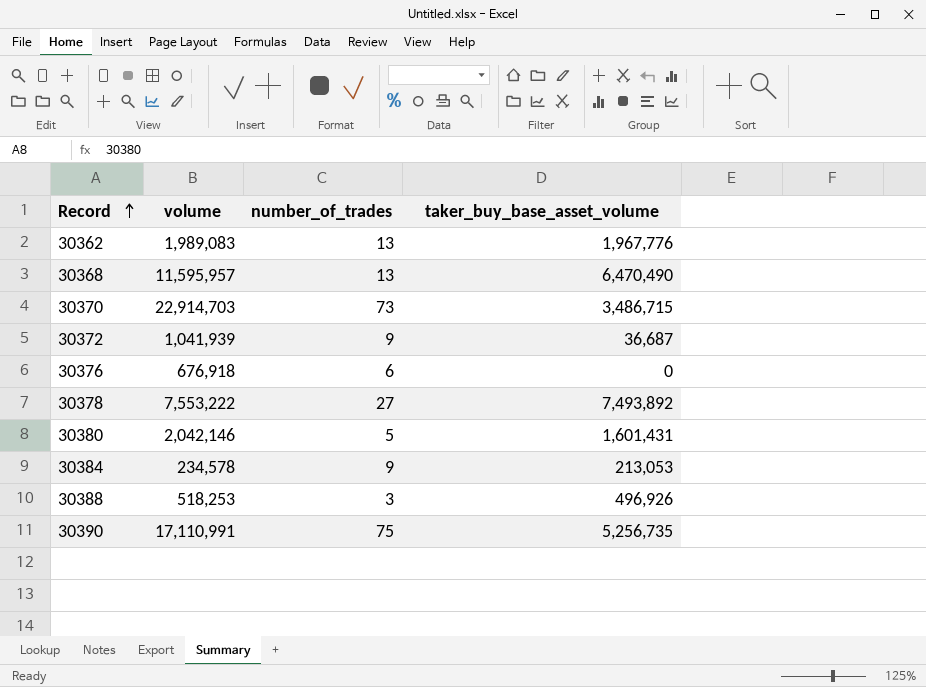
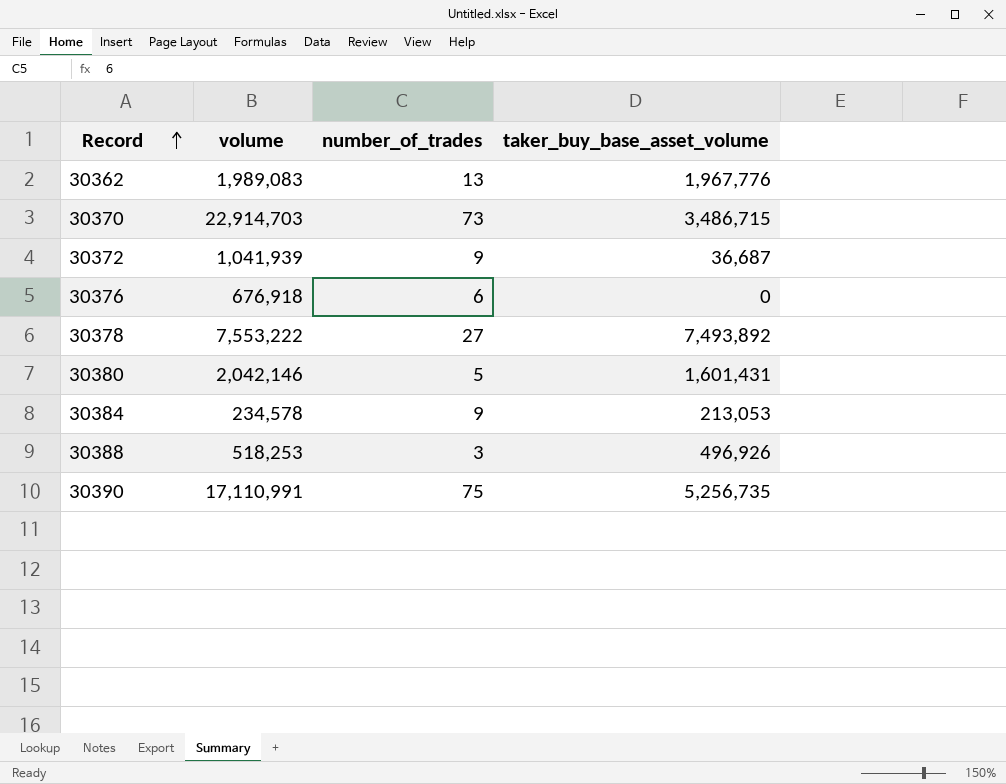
row 30368: 11,595,957 | 13 | 6,470,490 -> none

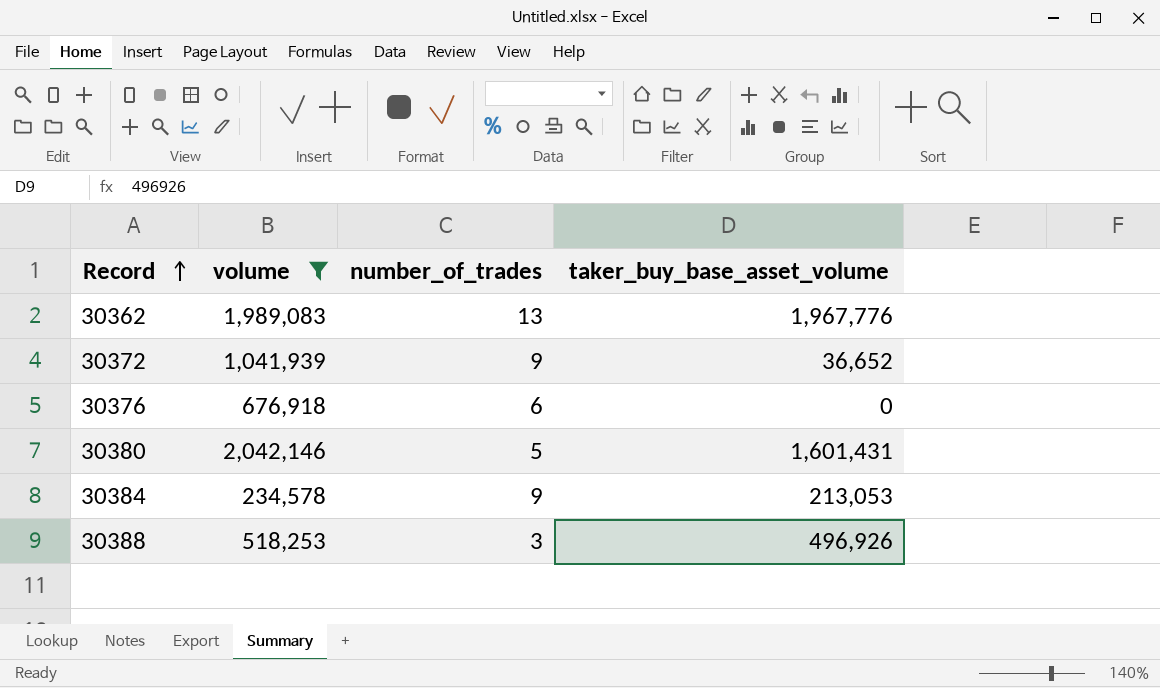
filter: none -> volume <= 2,042,146
30372 | taker_buy_base_asset_volume: 36,687 -> 36,652

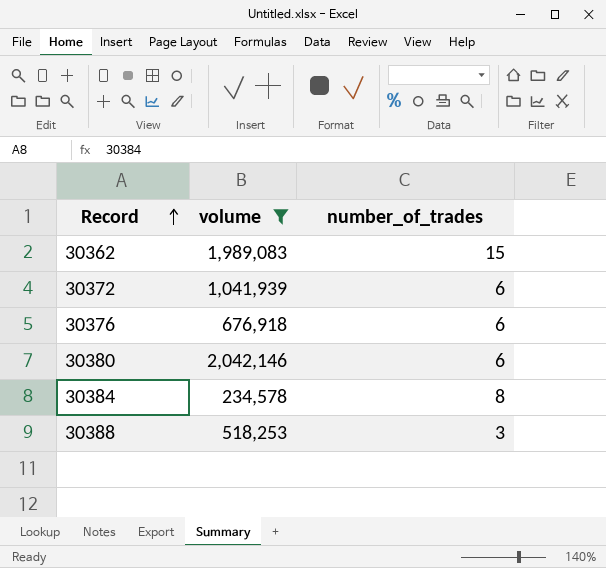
column taker_buy_base_asset_volume | position: 4 -> none
30362 | number_of_trades: 13 -> 15
30372 | number_of_trades: 9 -> 6
30380 | number_of_trades: 5 -> 6
30384 | number_of_trades: 9 -> 8

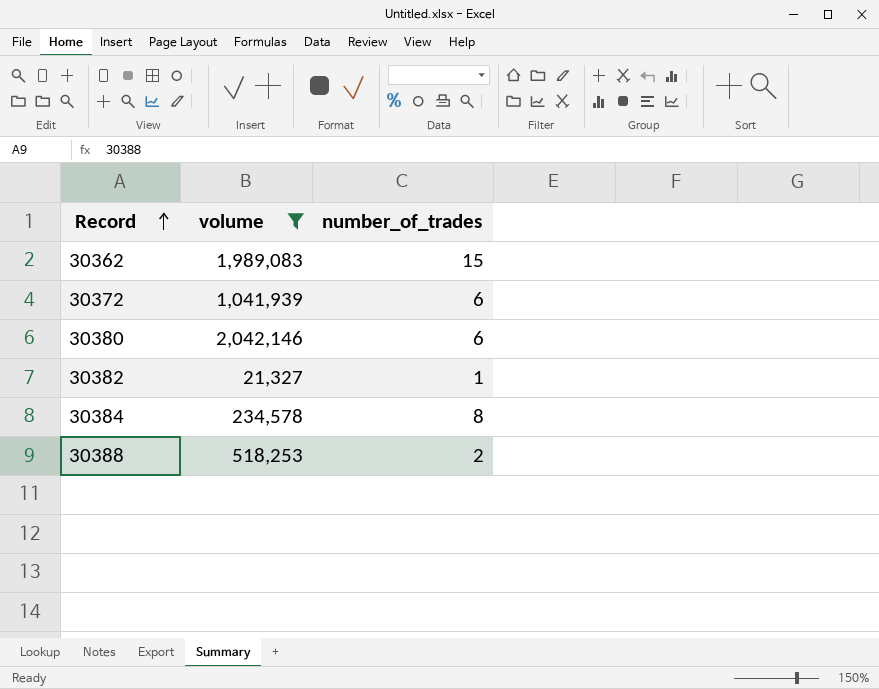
row 30376: 676,918 | 6 -> none
row 30382: none -> 21,327 | 1
30388 | number_of_trades: 3 -> 2

